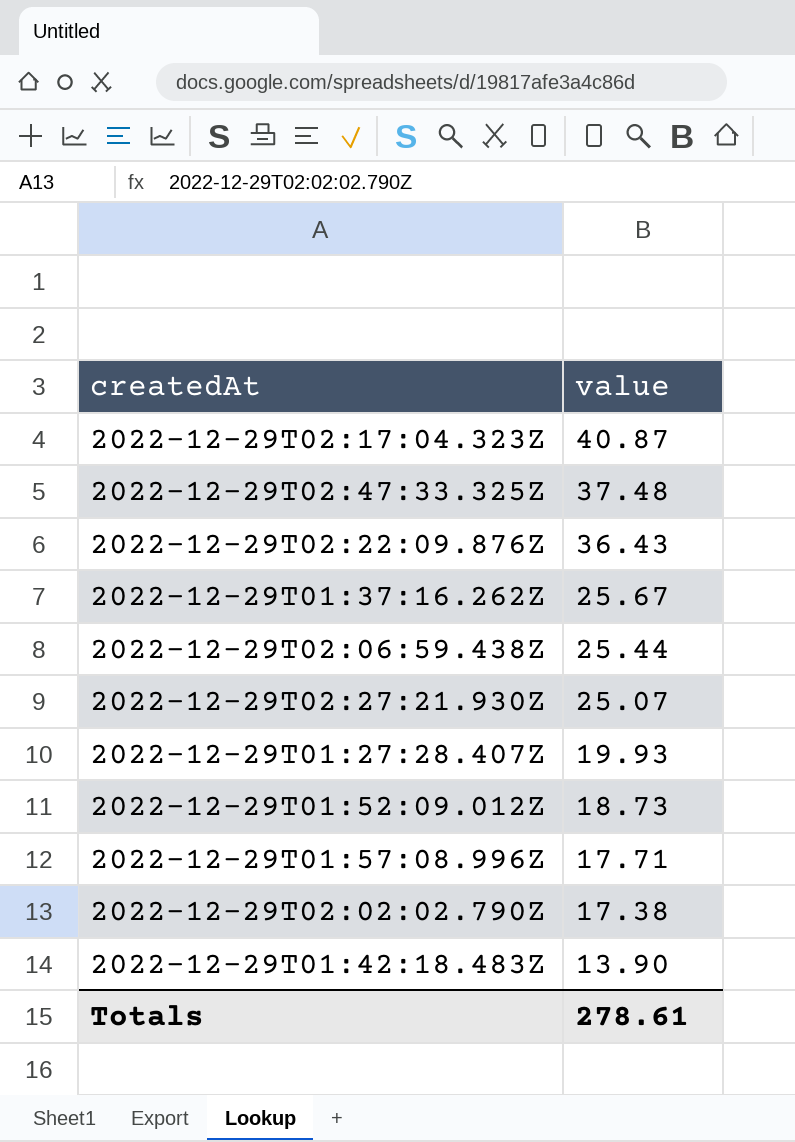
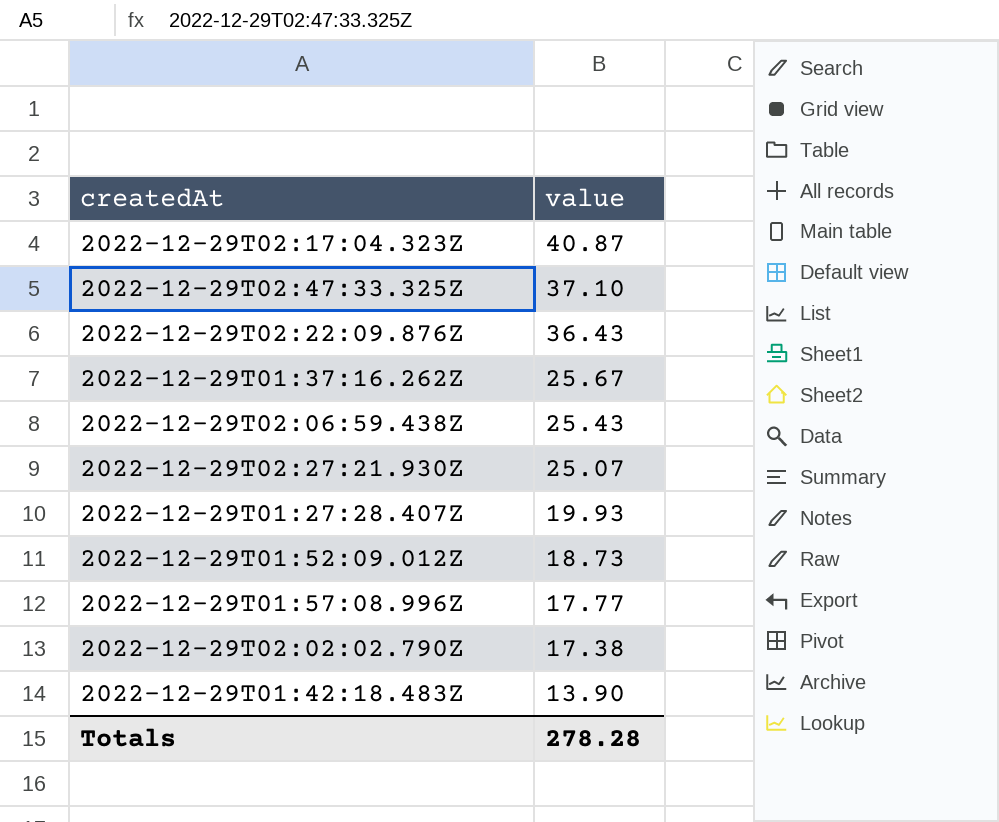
2022-12-29T02:47:33.325Z | value: 37.48 -> 37.10
2022-12-29T02:06:59.438Z | value: 25.44 -> 25.43
2022-12-29T01:57:08.996Z | value: 17.71 -> 17.77
Totals | value: 278.61 -> 278.28

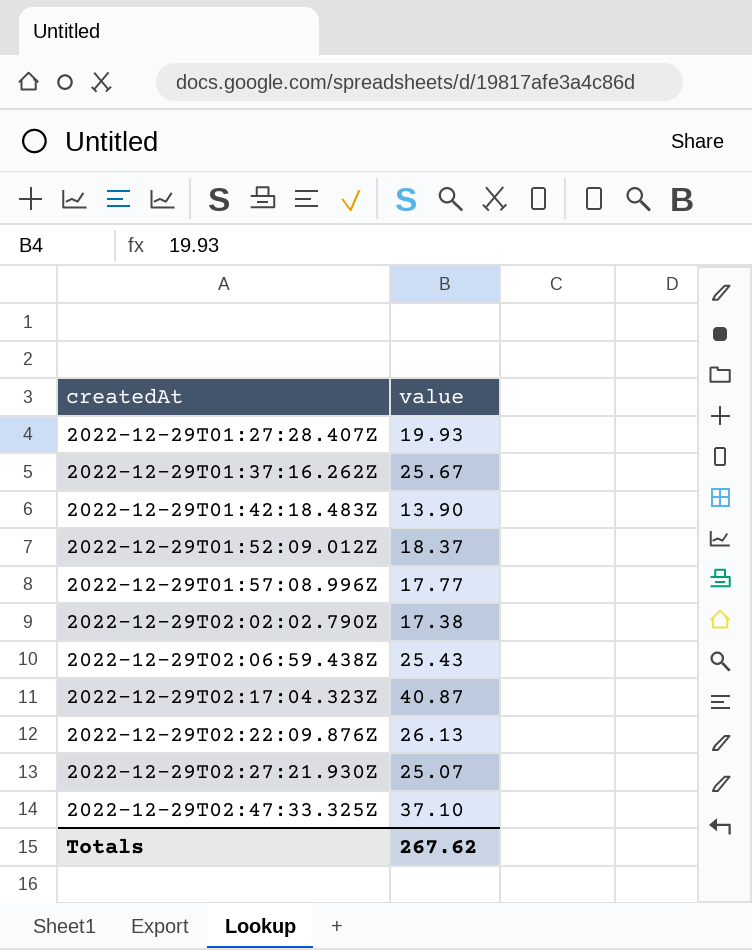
row order: value descending -> createdAt ascending
2022-12-29T01:52:09.012Z | value: 18.73 -> 18.37
2022-12-29T02:22:09.876Z | value: 36.43 -> 26.13
Totals | value: 278.28 -> 267.62

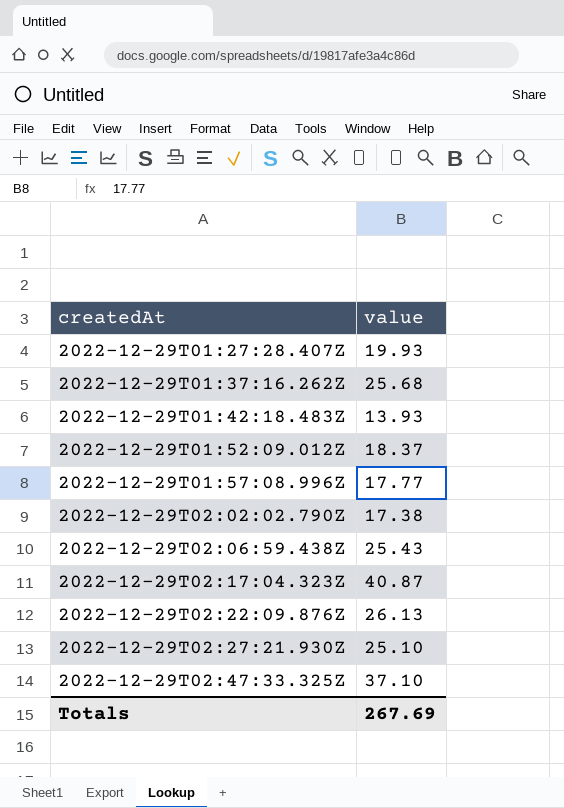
2022-12-29T01:37:16.262Z | value: 25.67 -> 25.68
2022-12-29T01:42:18.483Z | value: 13.90 -> 13.93
2022-12-29T02:27:21.930Z | value: 25.07 -> 25.10
Totals | value: 267.62 -> 267.69

